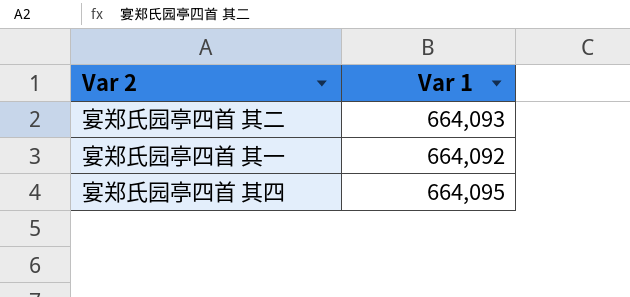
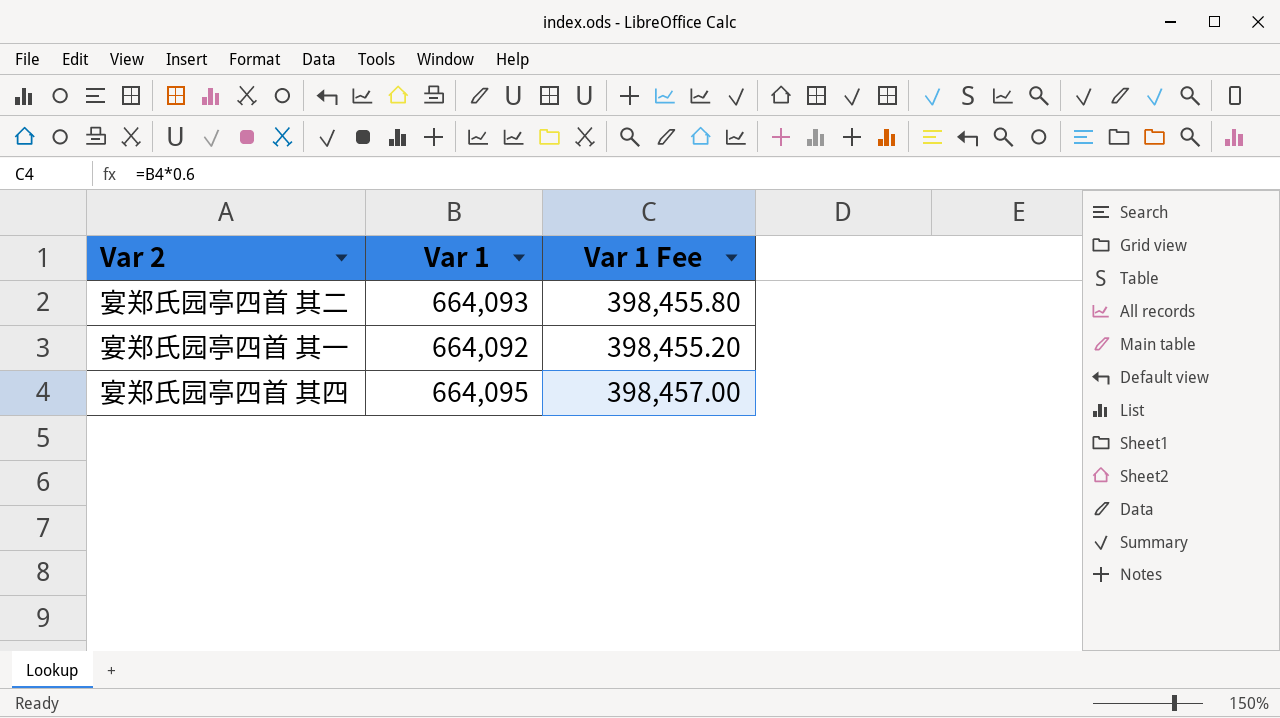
column Var 1 Fee | formula: none -> [Var 1] * 0.6

